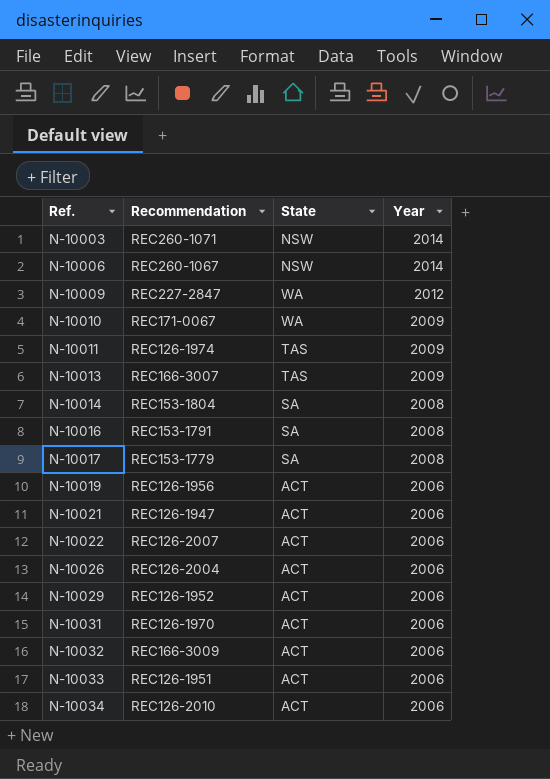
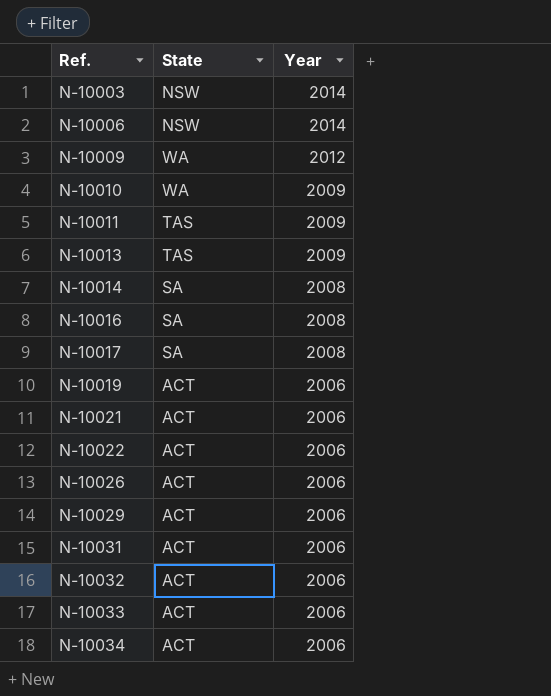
column Recommendation | position: 2 -> none

